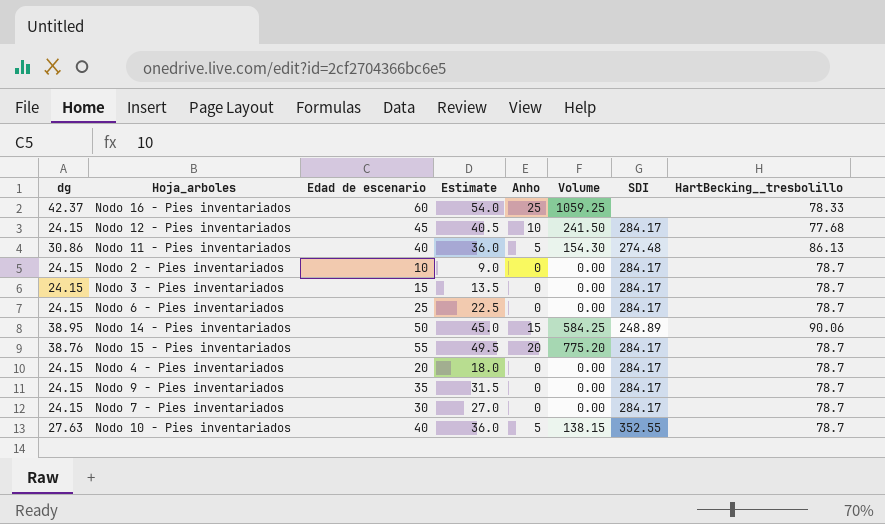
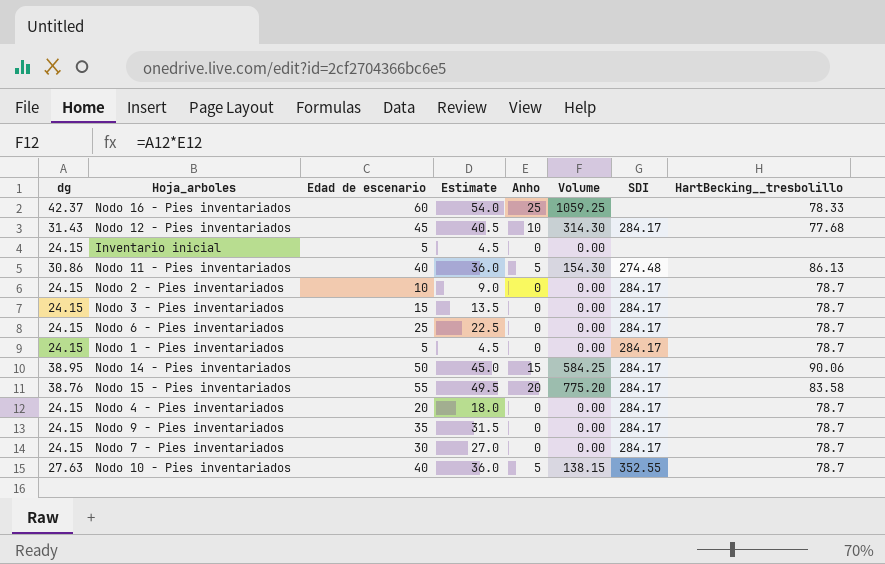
Nodo 12 - Pies inventariados | dg: 24.15 -> 31.43
Nodo 12 - Pies inventariados | Volume: 241.50 -> 314.30
row Inventario inicial: none -> 24.15 | 5 | 4.5 | 0 | 0.00 | none | none
row Nodo 1 - Pies inventariados: none -> 24.15 | 5 | 4.5 | 0 | 0.00 | 284.17 | 78.7
Nodo 14 - Pies inventariados | SDI: 248.89 -> 284.17
Nodo 15 - Pies inventariados | HartBecking__tresbolillo: 78.7 -> 83.58

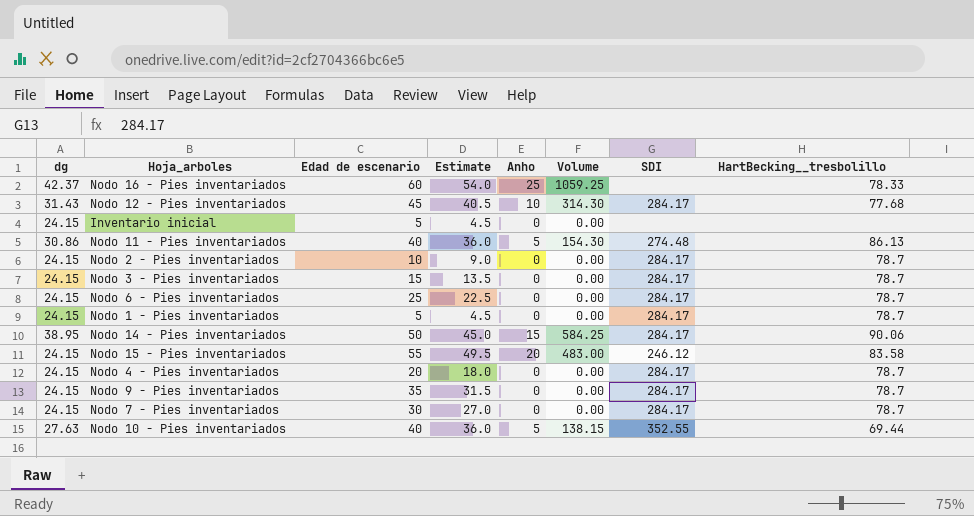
Nodo 15 - Pies inventariados | dg: 38.76 -> 24.15
Nodo 15 - Pies inventariados | Volume: 775.20 -> 483.00
Nodo 15 - Pies inventariados | SDI: 284.17 -> 246.12
Nodo 10 - Pies inventariados | HartBecking__tresbolillo: 78.7 -> 69.44

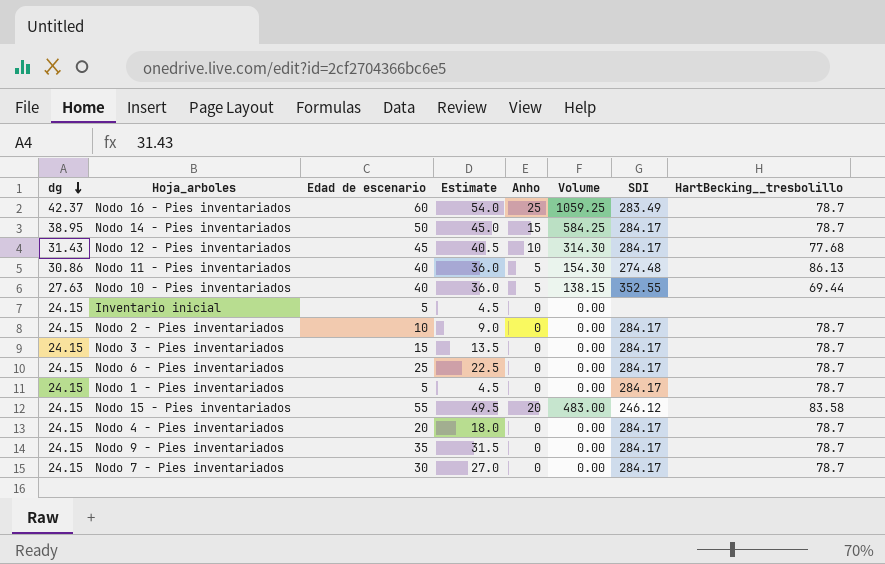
row order: none -> dg descending
Nodo 16 - Pies inventariados | SDI: none -> 283.49
Nodo 16 - Pies inventariados | HartBecking__tresbolillo: 78.33 -> 78.7
Nodo 14 - Pies inventariados | HartBecking__tresbolillo: 90.06 -> 78.7

